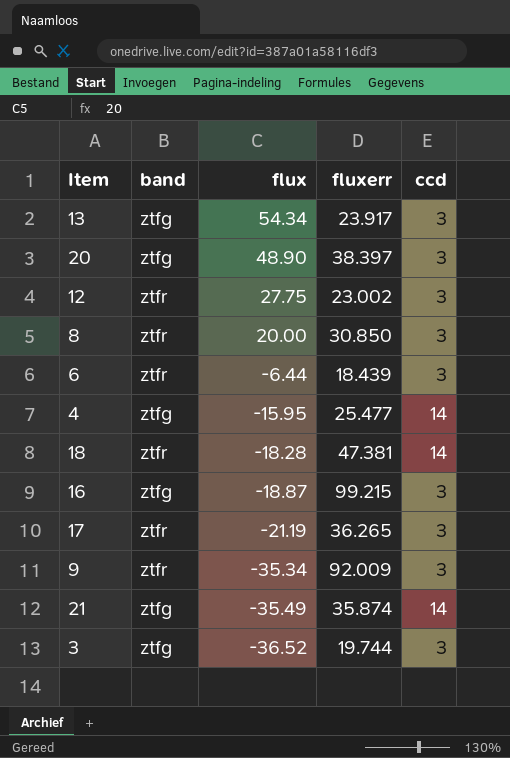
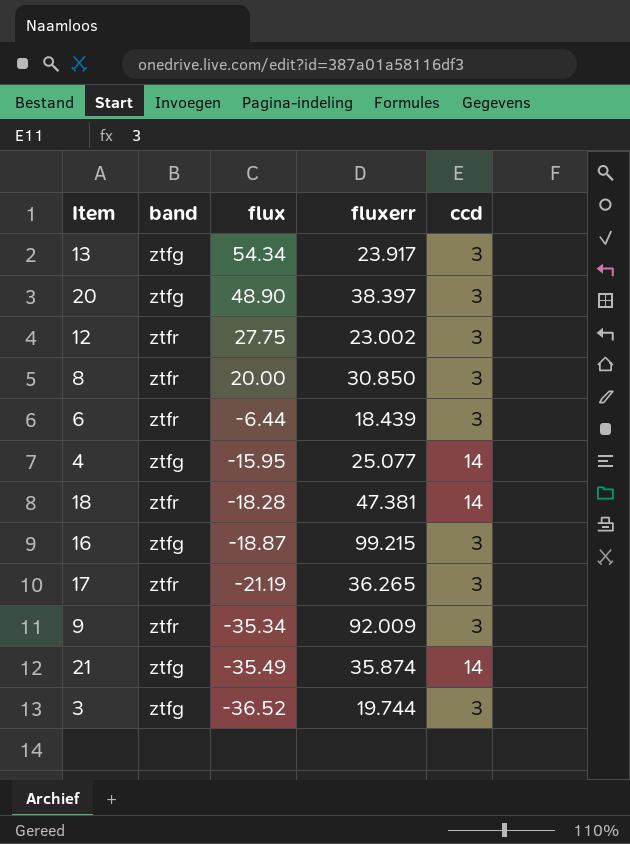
4 | fluxerr: 25.477 -> 25.077

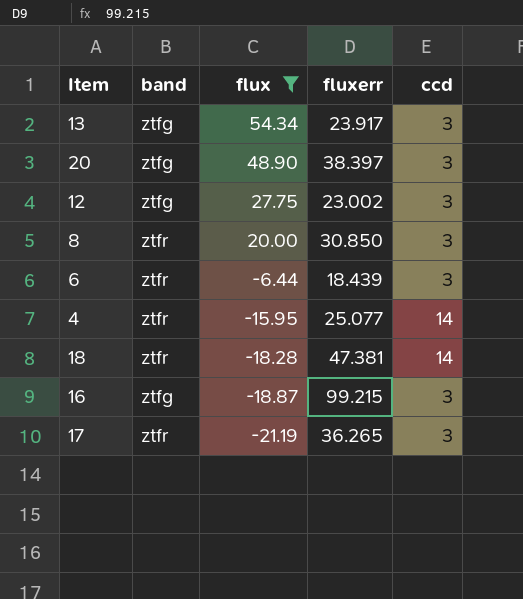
filter: none -> flux >= -21.19
12 | band: ztfr -> ztfg
4 | band: ztfg -> ztfr

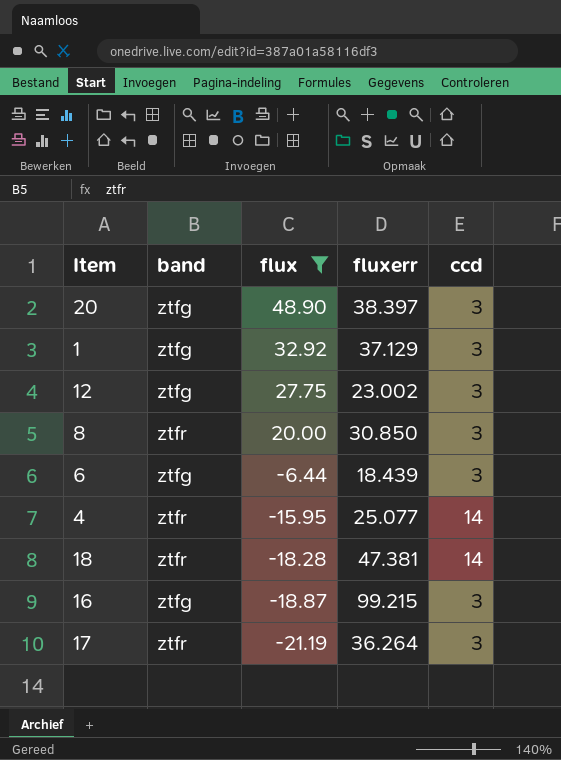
row 13: ztfg | 54.34 | 23.917 | 3 -> none
row 1: none -> ztfg | 32.92 | 37.129 | 3
6 | band: ztfr -> ztfg
17 | fluxerr: 36.265 -> 36.264

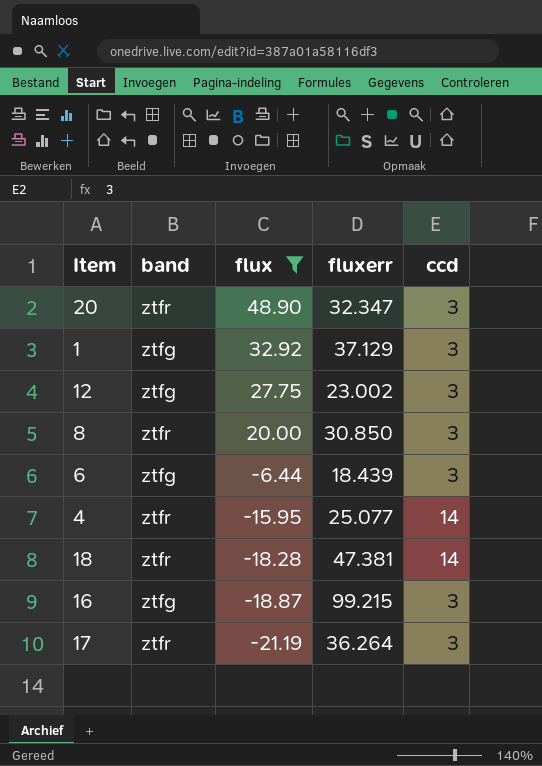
20 | band: ztfg -> ztfr
20 | fluxerr: 38.397 -> 32.347

